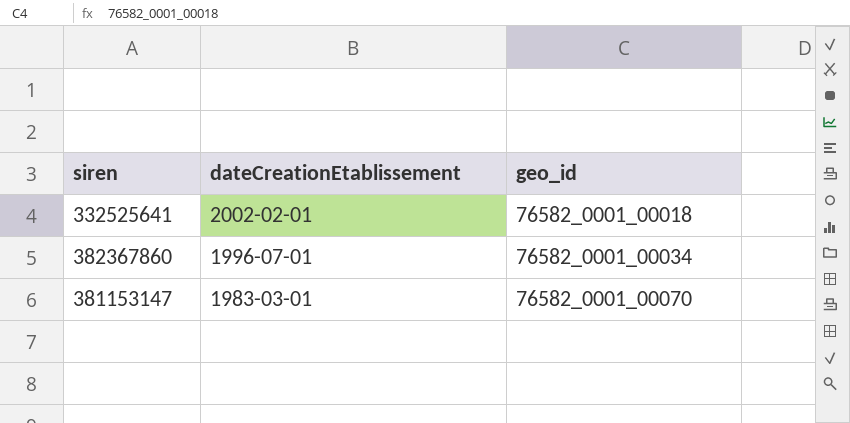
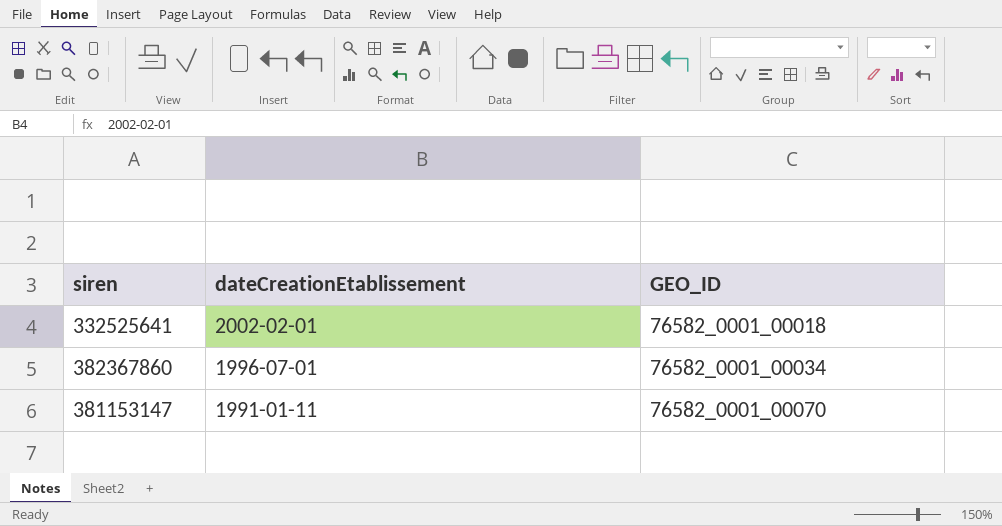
column name: geo_id -> GEO_ID
381153147 | dateCreationEtablissement: 1983-03-01 -> 1991-01-11

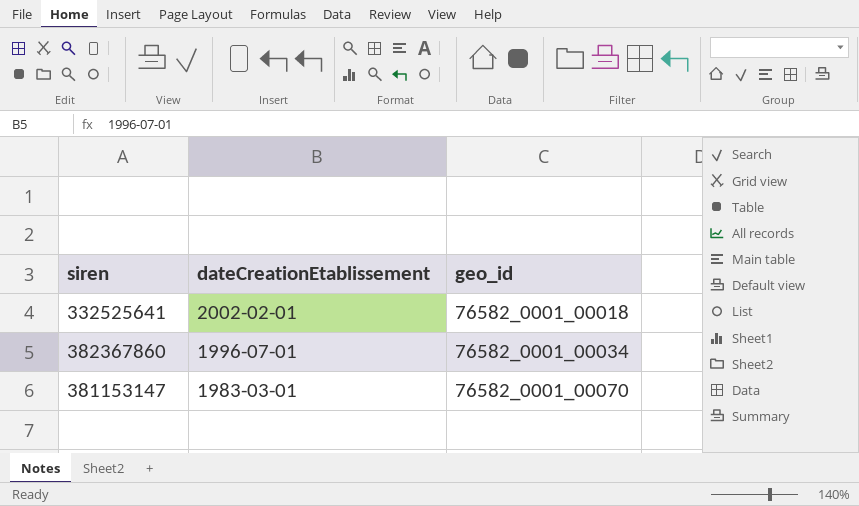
column name: GEO_ID -> geo_id
381153147 | dateCreationEtablissement: 1991-01-11 -> 1983-03-01

